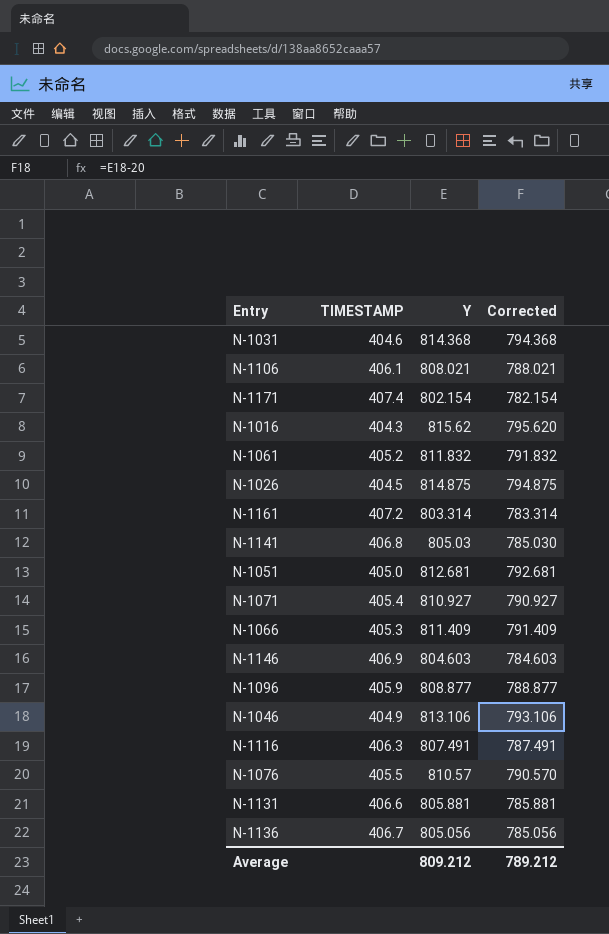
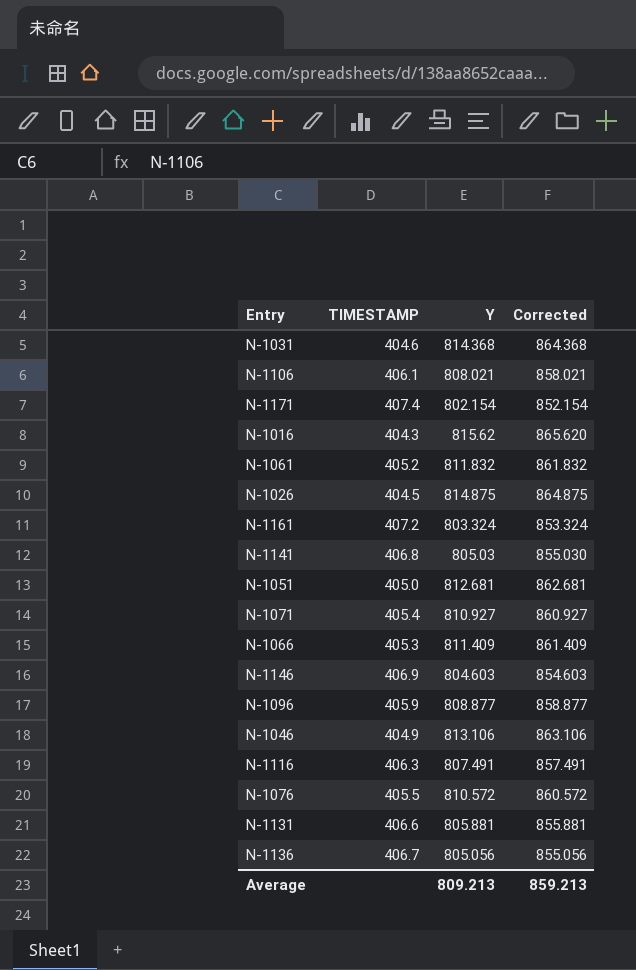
column Corrected | formula: [Y] - 20 -> [Y] + 50
N-1161 | Y: 803.314 -> 803.324
N-1076 | Y: 810.57 -> 810.572
Average | Y: 809.212 -> 809.213
Average | Corrected: 789.212 -> 859.213

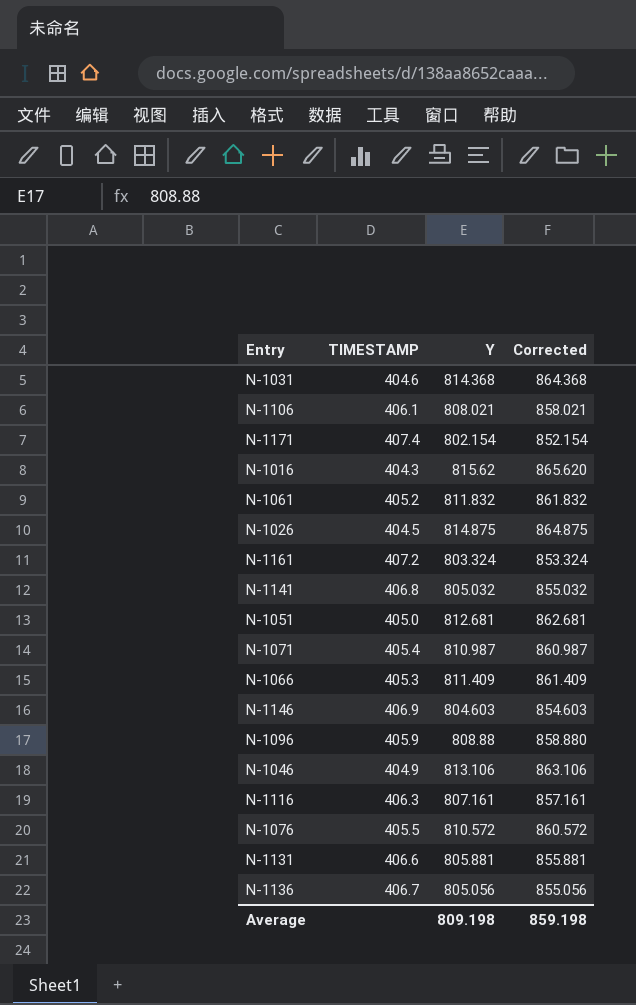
N-1141 | Y: 805.03 -> 805.032
N-1141 | Corrected: 855.030 -> 855.032
N-1071 | Y: 810.927 -> 810.987
N-1071 | Corrected: 860.927 -> 860.987
N-1096 | Y: 808.877 -> 808.88
N-1096 | Corrected: 858.877 -> 858.880
N-1116 | Y: 807.491 -> 807.161
N-1116 | Corrected: 857.491 -> 857.161
Average | Y: 809.213 -> 809.198
Average | Corrected: 859.213 -> 859.198

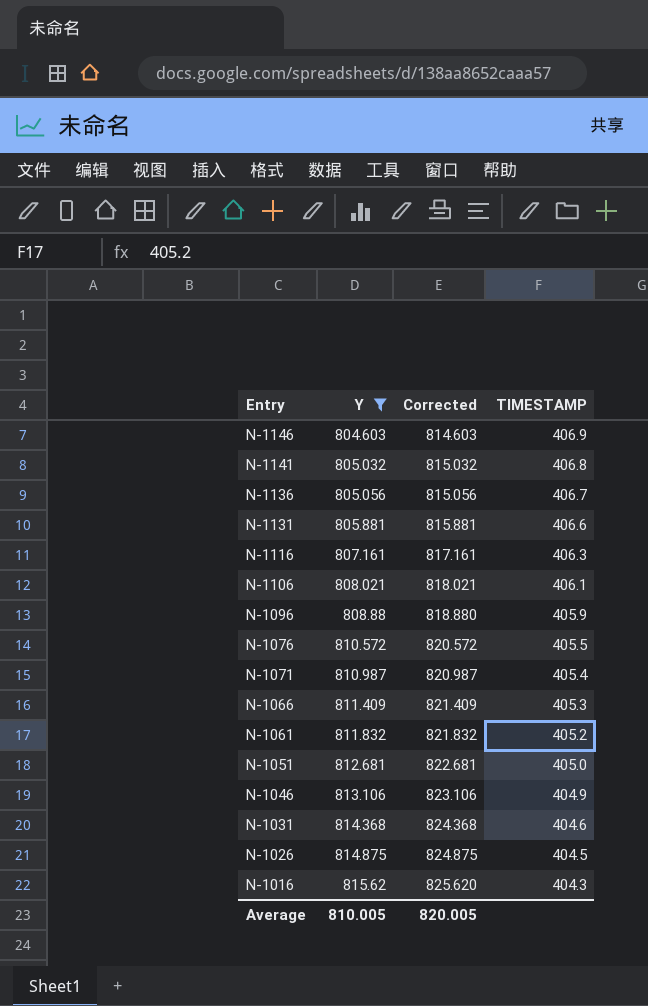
filter: none -> Y >= 804.603
row order: none -> Entry descending
column Corrected | formula: [Y] + 50 -> [Y] + 10
column TIMESTAMP | position: 2 -> 4
Average | Y: 809.198 -> 810.005
Average | Corrected: 859.198 -> 820.005

